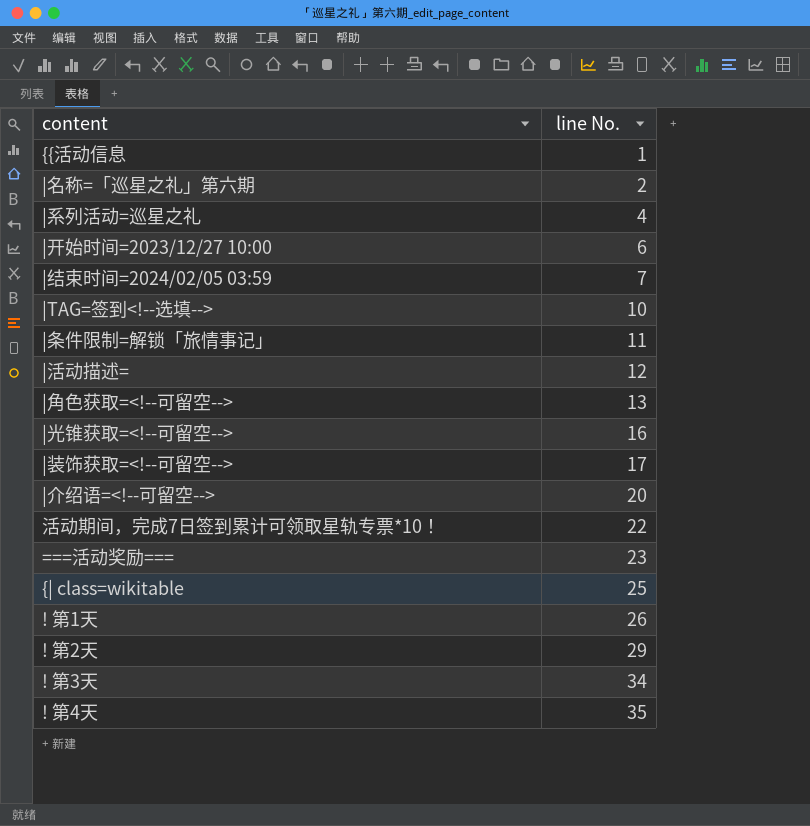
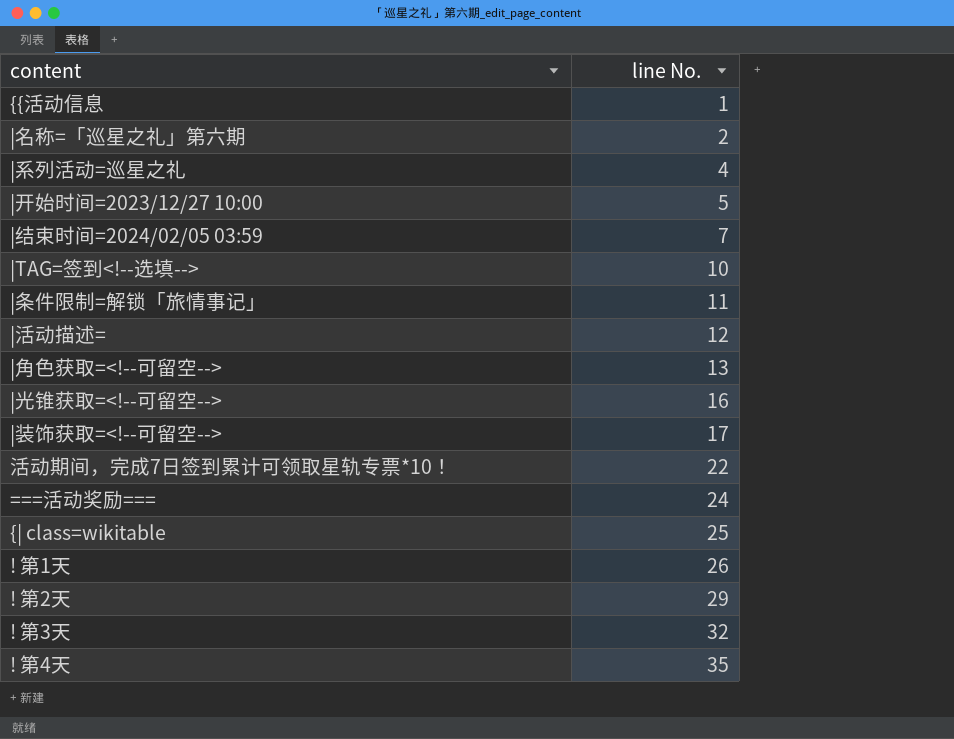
row |介绍语=<!--可留空-->: 20 -> none
|开始时间=2023/12/27 10:00 | line No.: 6 -> 5
===活动奖励=== | line No.: 23 -> 24
! 第3天 | line No.: 34 -> 32

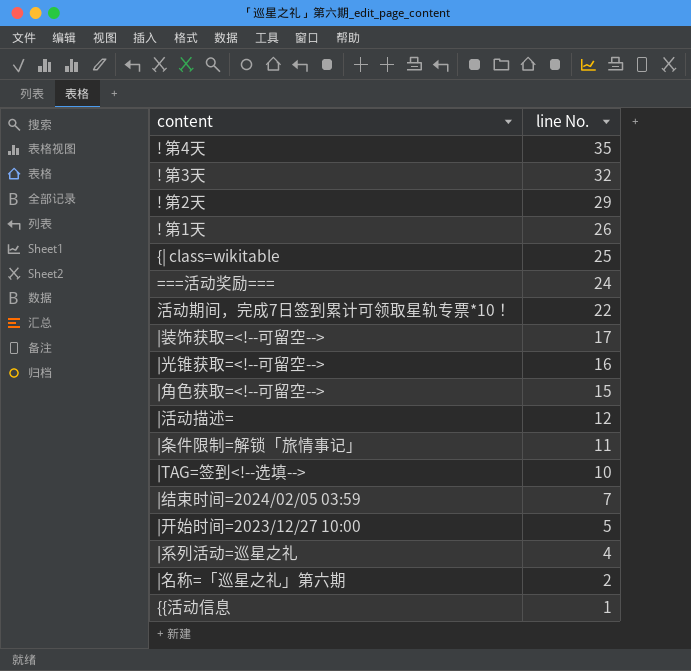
row order: line No. ascending -> line No. descending
|角色获取=<!--可留空--> | line No.: 13 -> 15

